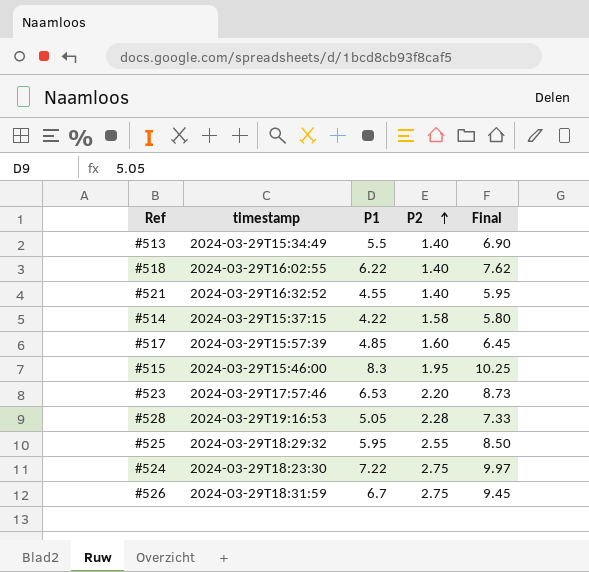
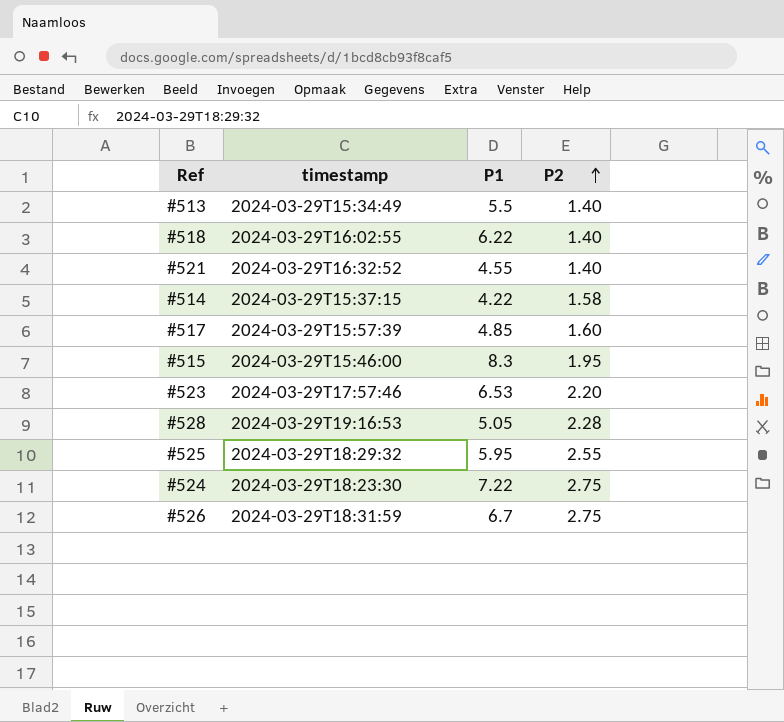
column Final | formula: [P1] + [P2] -> none

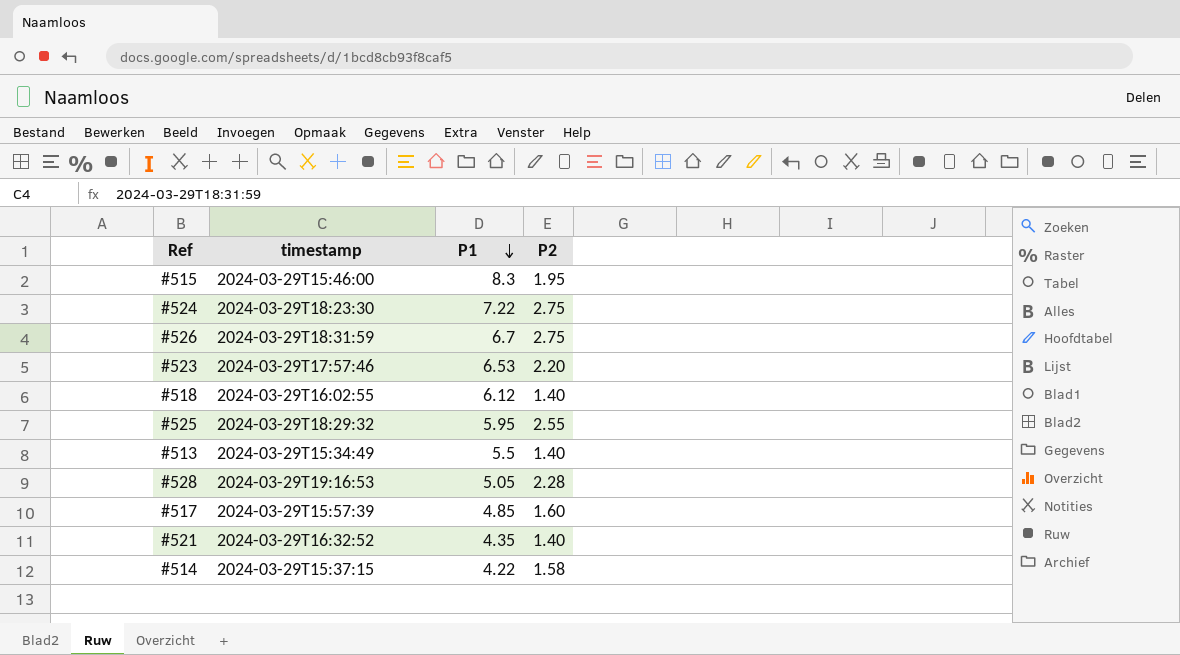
row order: P2 ascending -> P1 descending
#518 | P1: 6.22 -> 6.12
#521 | P1: 4.55 -> 4.35

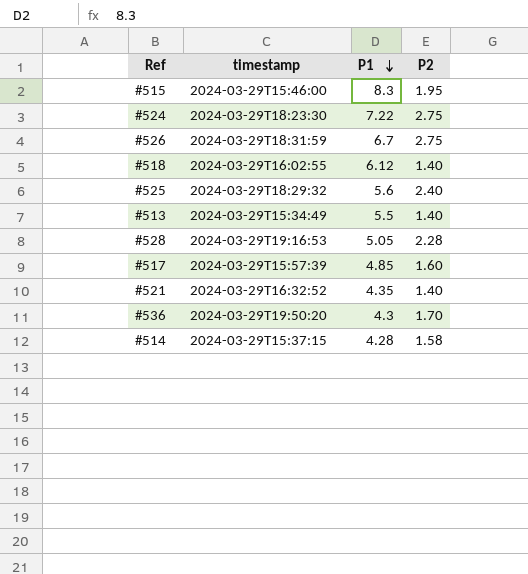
row #523: 2024-03-29T17:57:46 | 6.53 | 2.20 -> none
#525 | P1: 5.95 -> 5.6
#525 | P2: 2.55 -> 2.40
row #536: none -> 2024-03-29T19:50:20 | 4.3 | 1.70
#514 | P1: 4.22 -> 4.28

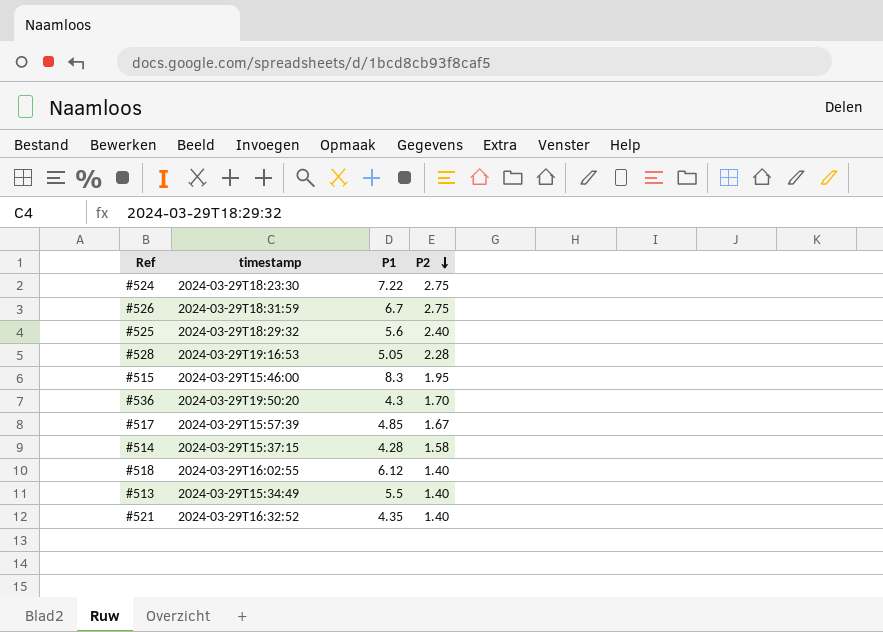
row order: P1 descending -> P2 descending
#517 | P2: 1.60 -> 1.67

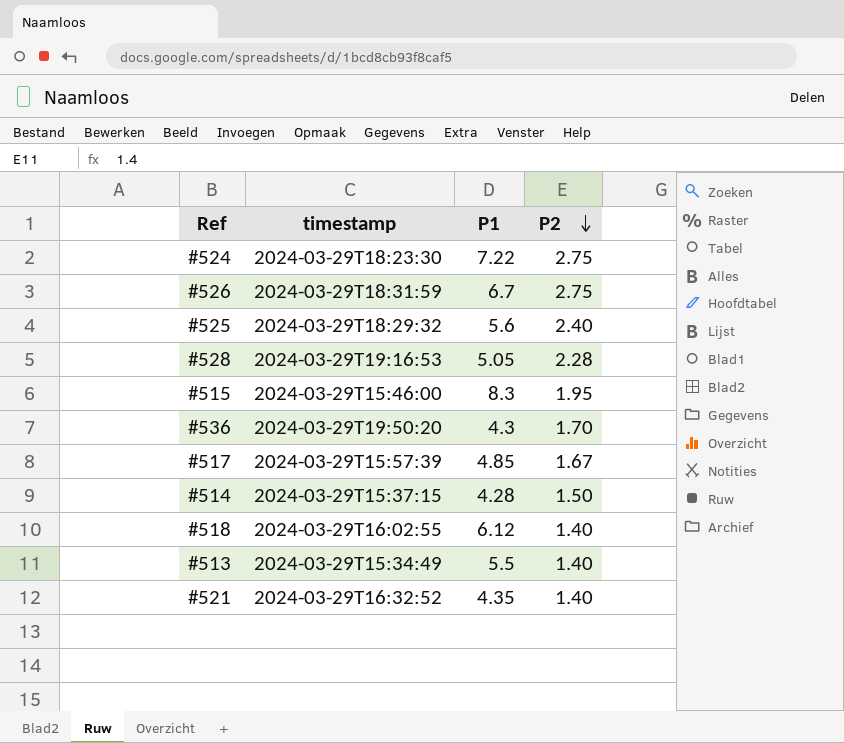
#514 | P2: 1.58 -> 1.50

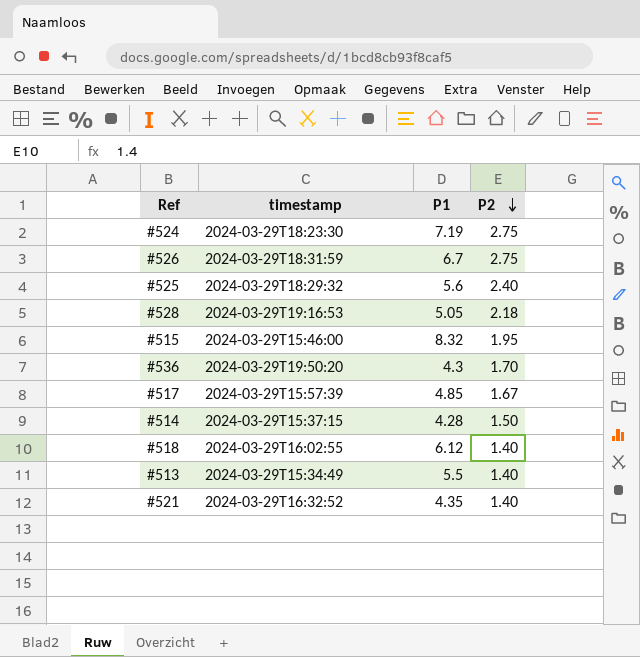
#524 | P1: 7.22 -> 7.19
#528 | P2: 2.28 -> 2.18
#515 | P1: 8.3 -> 8.32

